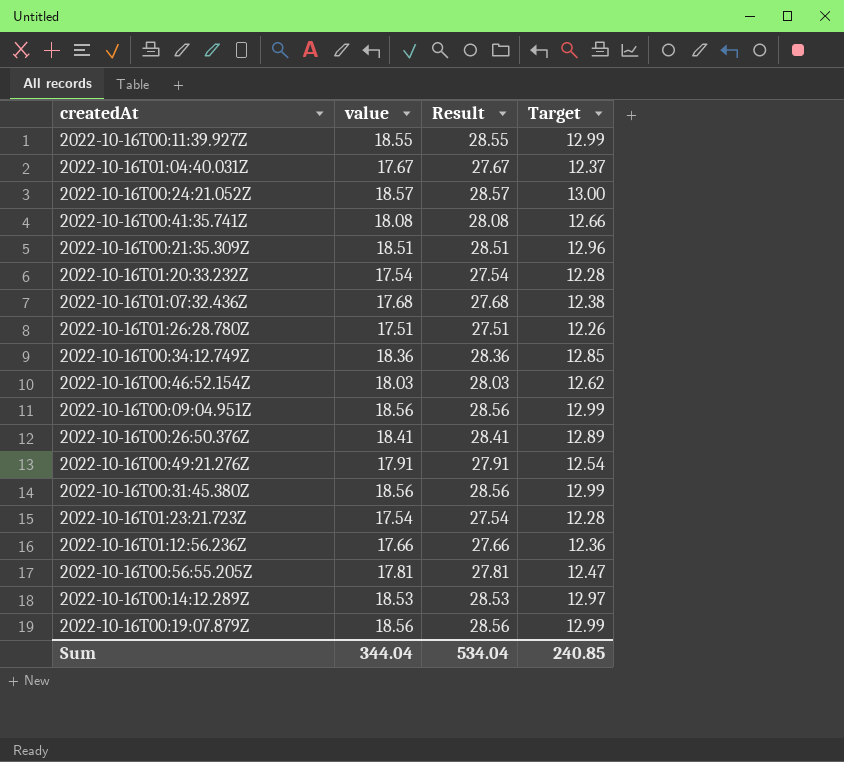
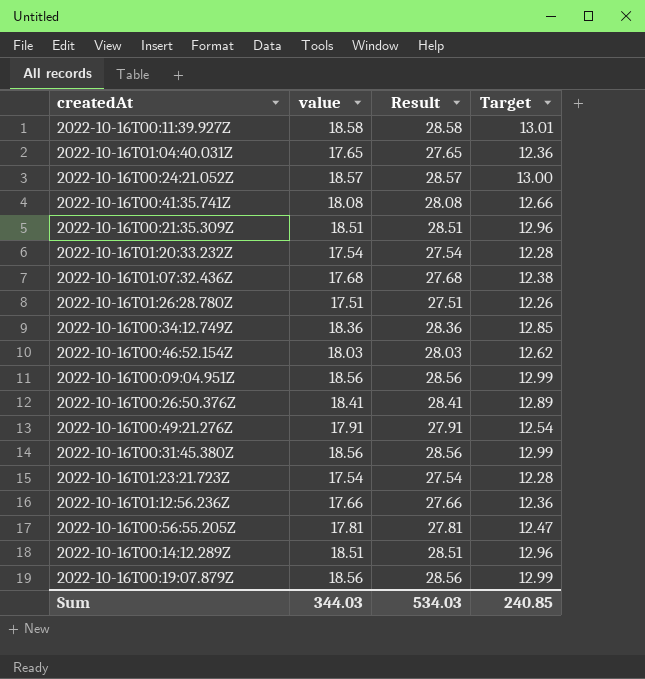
2022-10-16T00:11:39.927Z | value: 18.55 -> 18.58
2022-10-16T00:11:39.927Z | Result: 28.55 -> 28.58
2022-10-16T00:11:39.927Z | Target: 12.99 -> 13.01
2022-10-16T01:04:40.031Z | value: 17.67 -> 17.65
2022-10-16T01:04:40.031Z | Result: 27.67 -> 27.65
2022-10-16T01:04:40.031Z | Target: 12.37 -> 12.36
2022-10-16T00:14:12.289Z | value: 18.53 -> 18.51
2022-10-16T00:14:12.289Z | Result: 28.53 -> 28.51
2022-10-16T00:14:12.289Z | Target: 12.97 -> 12.96
Sum | value: 344.04 -> 344.03
Sum | Result: 534.04 -> 534.03

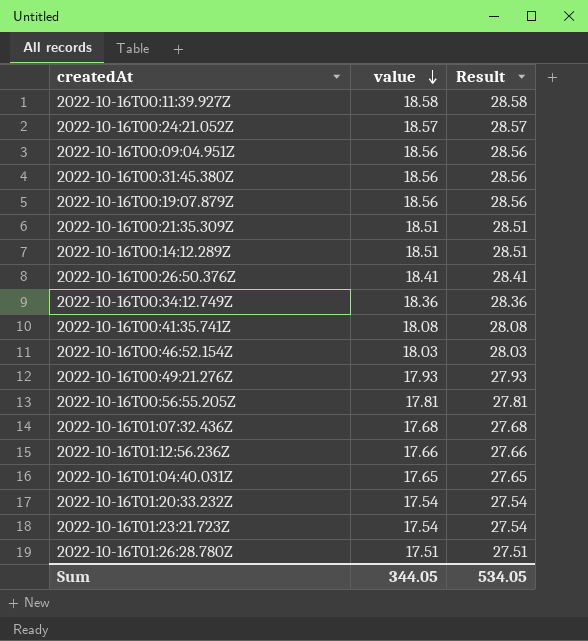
row order: none -> value descending
column Target | formula: [value] * 0.7 -> none
2022-10-16T00:49:21.276Z | value: 17.91 -> 17.93
2022-10-16T00:49:21.276Z | Result: 27.91 -> 27.93
Sum | value: 344.03 -> 344.05
Sum | Result: 534.03 -> 534.05

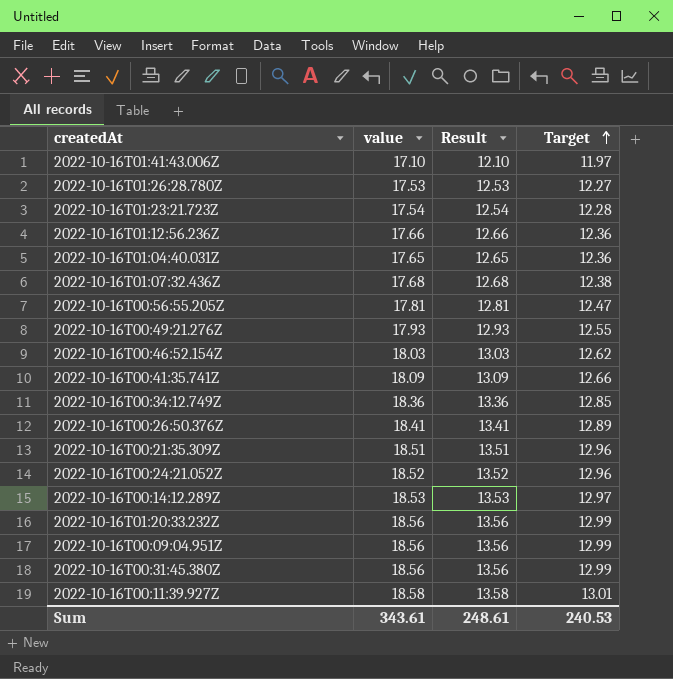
row order: value descending -> Target ascending
column Result | formula: [value] + 10 -> [value] - 5
column Target | formula: none -> [value] * 0.7
row 2022-10-16T00:19:07.879Z: 18.56 | 28.56 -> none
row 2022-10-16T01:41:43.006Z: none -> 17.10 | 12.10 | 11.97
2022-10-16T01:26:28.780Z | value: 17.51 -> 17.53
2022-10-16T00:41:35.741Z | value: 18.08 -> 18.09
2022-10-16T00:24:21.052Z | value: 18.57 -> 18.52
2022-10-16T00:14:12.289Z | value: 18.51 -> 18.53
2022-10-16T01:20:33.232Z | value: 17.54 -> 18.56
Sum | value: 344.05 -> 343.61
Sum | Result: 534.05 -> 248.61

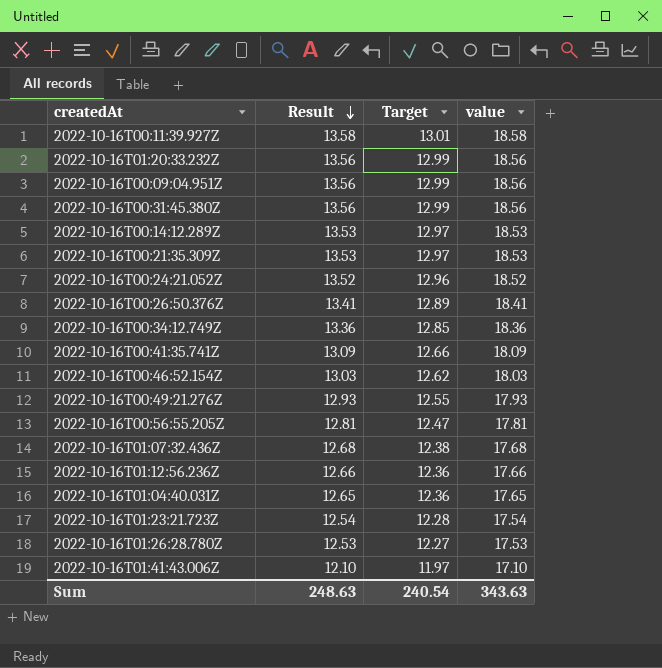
row order: Target ascending -> Result descending
column value | position: 2 -> 4
2022-10-16T00:21:35.309Z | Result: 13.51 -> 13.53
2022-10-16T00:21:35.309Z | Target: 12.96 -> 12.97
2022-10-16T00:21:35.309Z | value: 18.51 -> 18.53
Sum | Result: 248.61 -> 248.63
Sum | Target: 240.53 -> 240.54
Sum | value: 343.61 -> 343.63

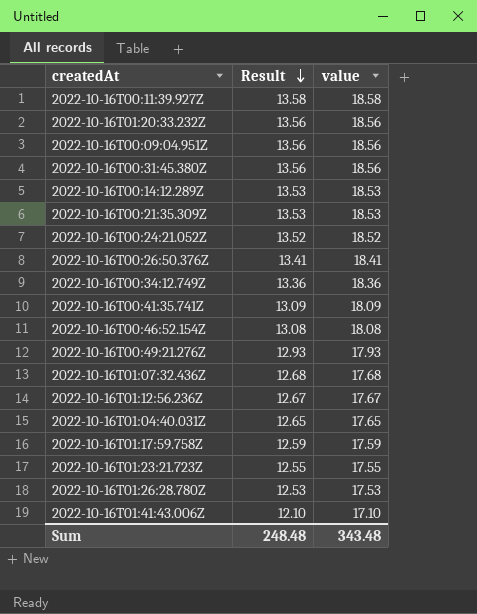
column Target | formula: [value] * 0.7 -> none
row 2022-10-16T00:56:55.205Z: 12.81 | 12.47 | 17.81 -> none
2022-10-16T00:46:52.154Z | Result: 13.03 -> 13.08
2022-10-16T00:46:52.154Z | value: 18.03 -> 18.08
2022-10-16T01:12:56.236Z | Result: 12.66 -> 12.67
2022-10-16T01:12:56.236Z | value: 17.66 -> 17.67
row 2022-10-16T01:17:59.758Z: none -> 12.59 | 17.59
2022-10-16T01:23:21.723Z | Result: 12.54 -> 12.55
2022-10-16T01:23:21.723Z | value: 17.54 -> 17.55
Sum | Result: 248.63 -> 248.48
Sum | value: 343.63 -> 343.48

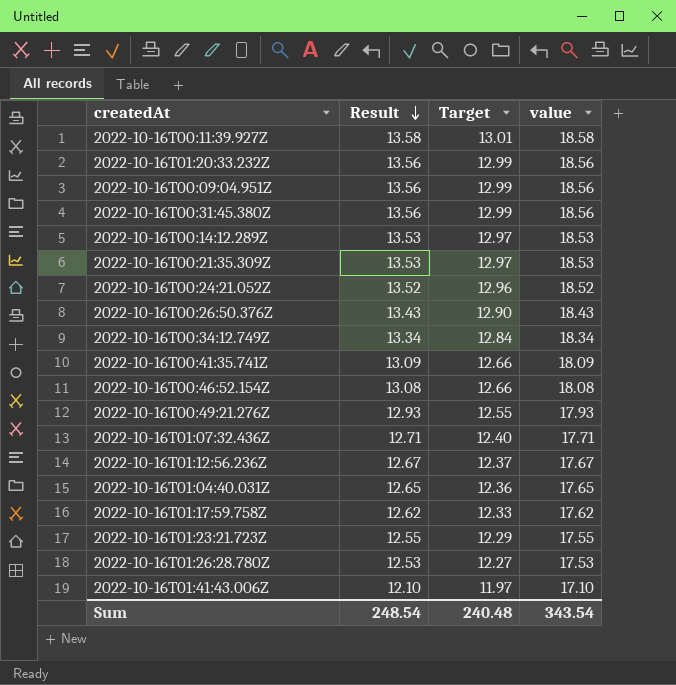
column Target | formula: none -> [value] * 0.7
2022-10-16T00:26:50.376Z | Result: 13.41 -> 13.43
2022-10-16T00:26:50.376Z | value: 18.41 -> 18.43
2022-10-16T00:34:12.749Z | Result: 13.36 -> 13.34
2022-10-16T00:34:12.749Z | value: 18.36 -> 18.34
2022-10-16T01:07:32.436Z | Result: 12.68 -> 12.71
2022-10-16T01:07:32.436Z | value: 17.68 -> 17.71
2022-10-16T01:17:59.758Z | Result: 12.59 -> 12.62
2022-10-16T01:17:59.758Z | value: 17.59 -> 17.62
Sum | Result: 248.48 -> 248.54
Sum | value: 343.48 -> 343.54

